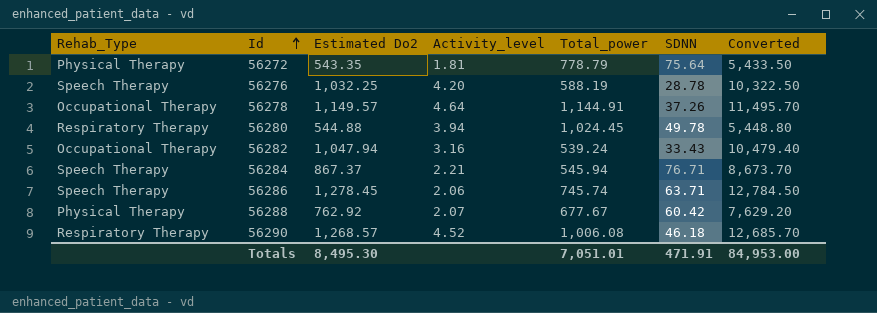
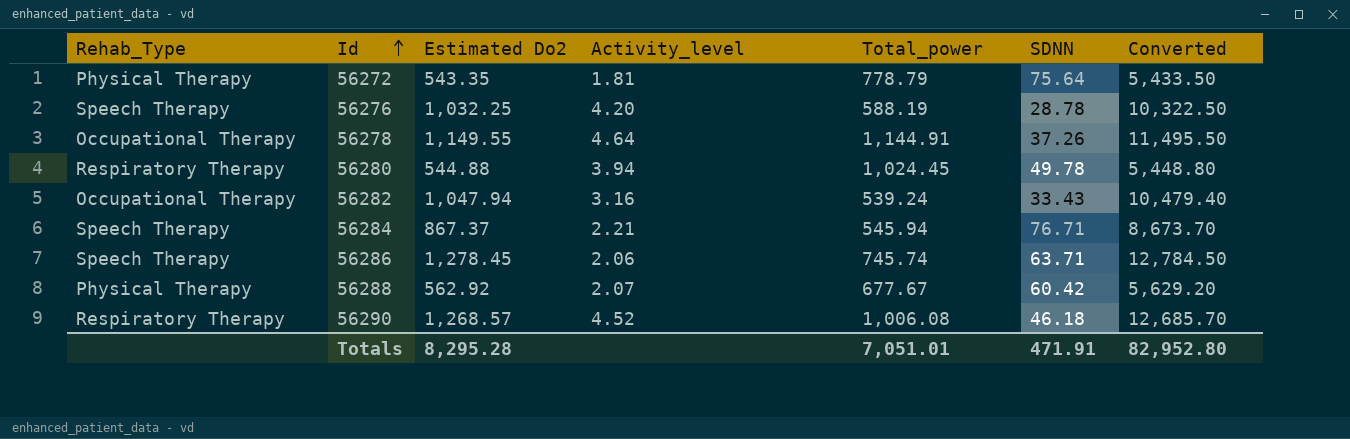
56278 | Estimated Do2: 1,149.57 -> 1,149.55
56278 | Converted: 11,495.70 -> 11,495.50
56288 | Estimated Do2: 762.92 -> 562.92
56288 | Converted: 7,629.20 -> 5,629.20
Totals | Estimated Do2: 8,495.30 -> 8,295.28
Totals | Converted: 84,953.00 -> 82,952.80

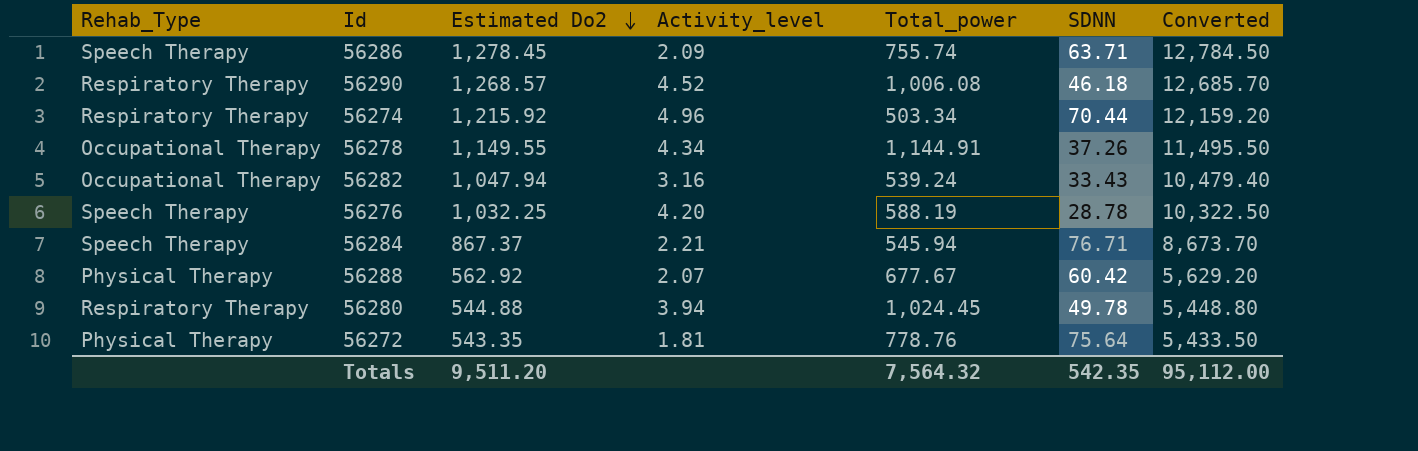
row order: Id ascending -> Estimated Do2 descending
56286 | Activity_level: 2.06 -> 2.09
56286 | Total_power: 745.74 -> 755.74
row 56274: none -> Respiratory Therapy | 1,215.92 | 4.96 | 503.34 | 70.44 | 12,159.20
56278 | Activity_level: 4.64 -> 4.34
56272 | Total_power: 778.79 -> 778.76
Totals | Estimated Do2: 8,295.28 -> 9,511.20
Totals | Total_power: 7,051.01 -> 7,564.32
Totals | SDNN: 471.91 -> 542.35
Totals | Converted: 82,952.80 -> 95,112.00

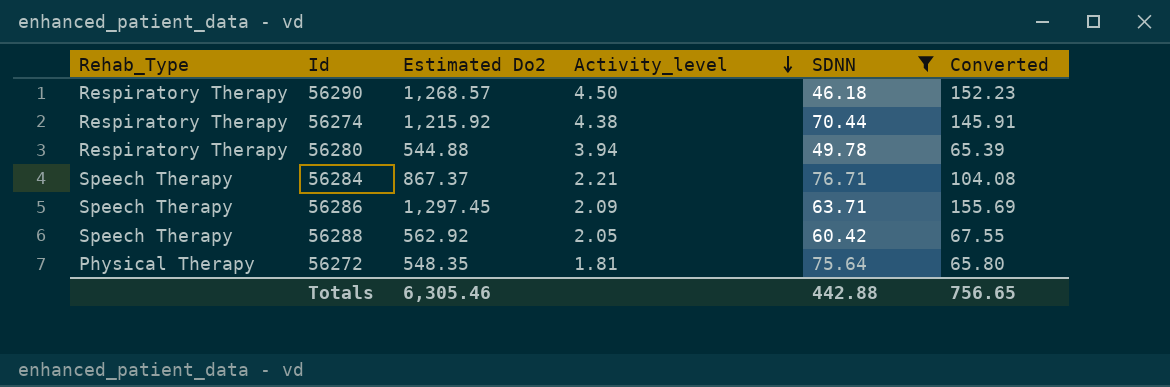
filter: none -> SDNN >= 46.18
row order: Estimated Do2 descending -> Activity_level descending
column Total_power | position: 5 -> none
column Converted | formula: [Estimated Do2] * 10 -> [Estimated Do2] * 0.12
56290 | Activity_level: 4.52 -> 4.50
56274 | Activity_level: 4.96 -> 4.38
56286 | Estimated Do2: 1,278.45 -> 1,297.45
56288 | Rehab_Type: Physical Therapy -> Speech Therapy
56288 | Activity_level: 2.07 -> 2.05
56272 | Estimated Do2: 543.35 -> 548.35
Totals | Estimated Do2: 9,511.20 -> 6,305.46
Totals | SDNN: 542.35 -> 442.88
Totals | Converted: 95,112.00 -> 756.65

